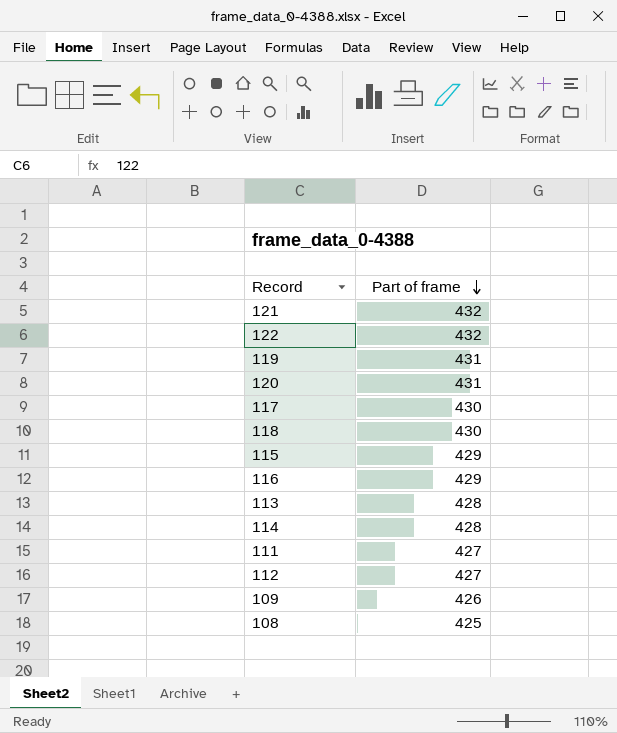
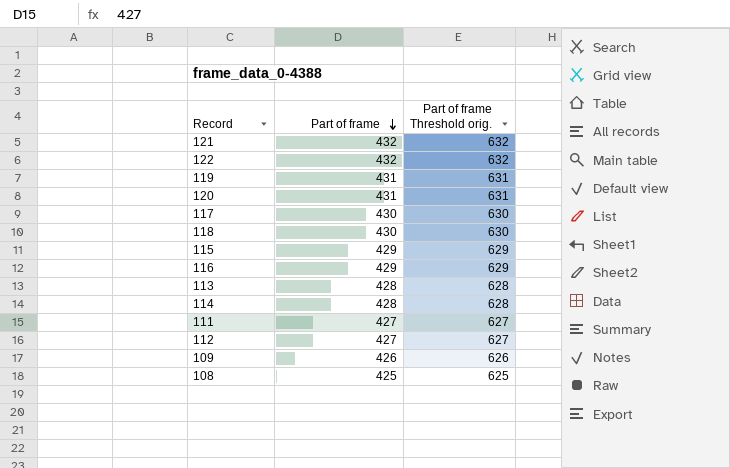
column Part of frame Threshold orig. | formula: none -> [Part of frame] + 200

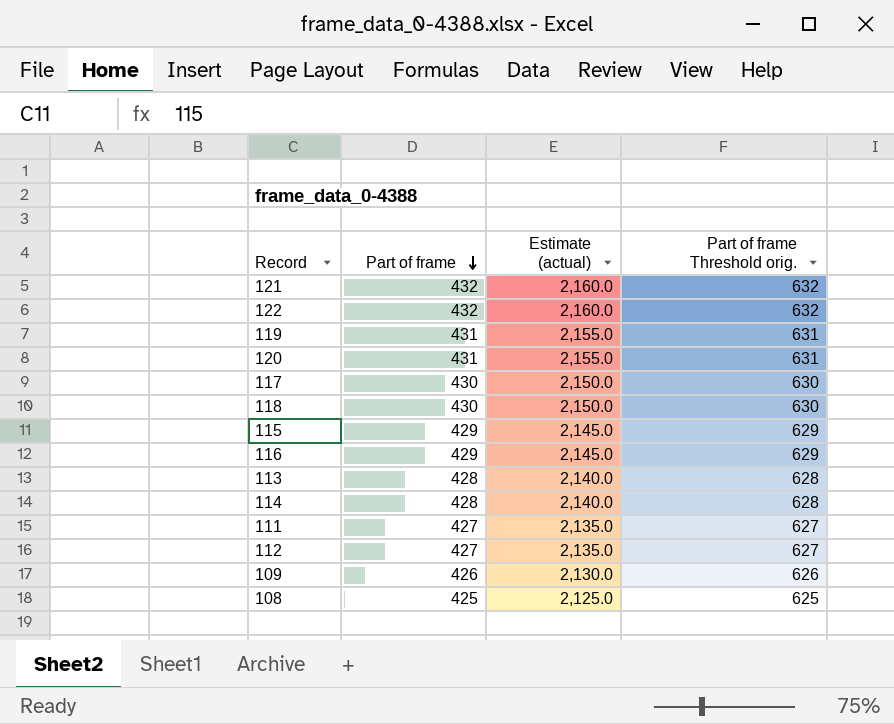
column Estimate (actual) | formula: none -> [Part of frame] * 5

